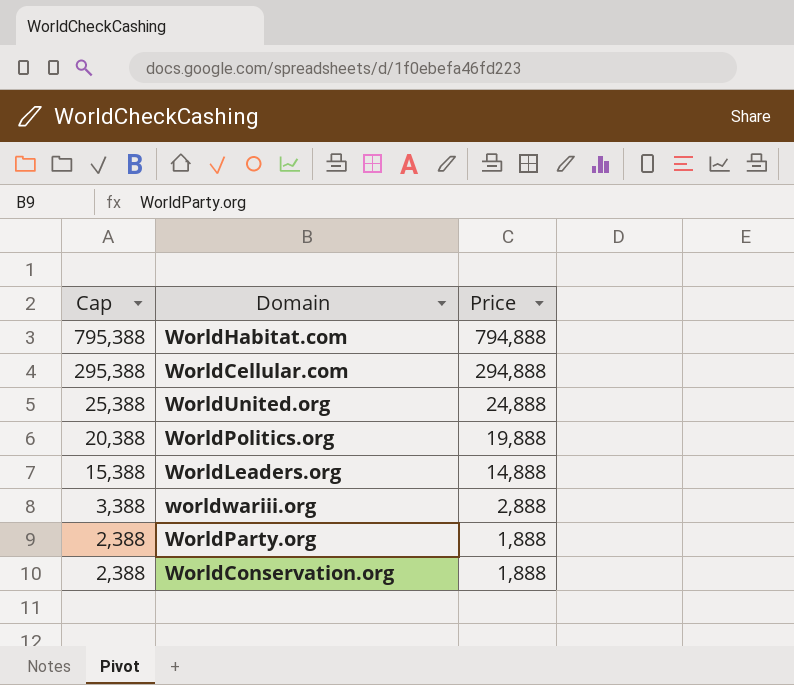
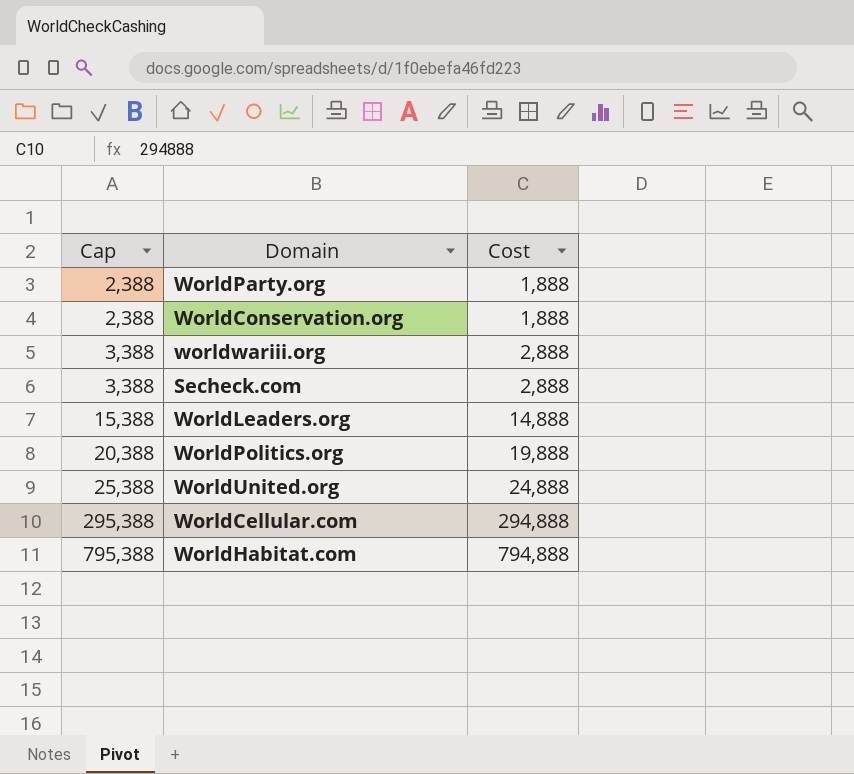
row order: Cap descending -> Cap ascending
column name: Price -> Cost
row Secheck.com: none -> 3,388 | 2,888

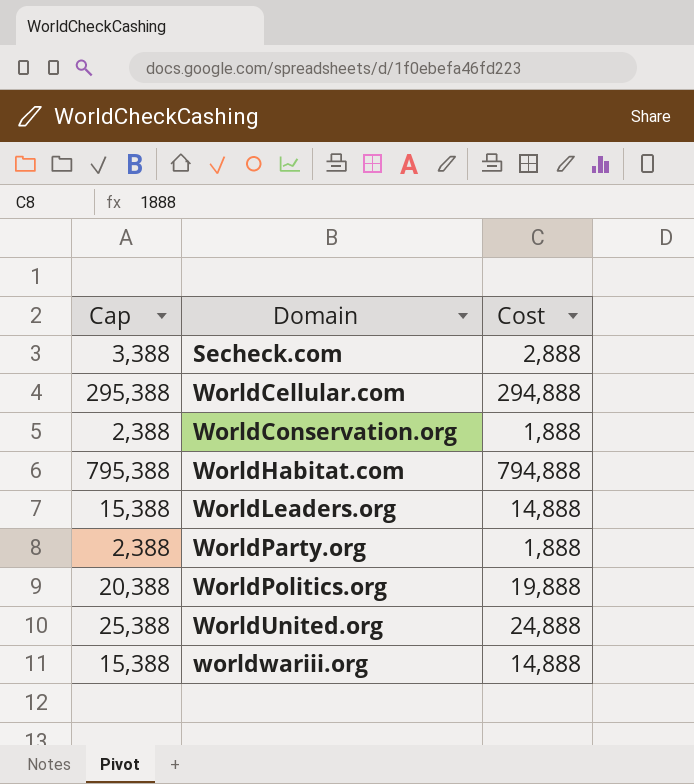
row order: Cap ascending -> Domain ascending
worldwariii.org | Cap: 3,388 -> 15,388
worldwariii.org | Cost: 2,888 -> 14,888

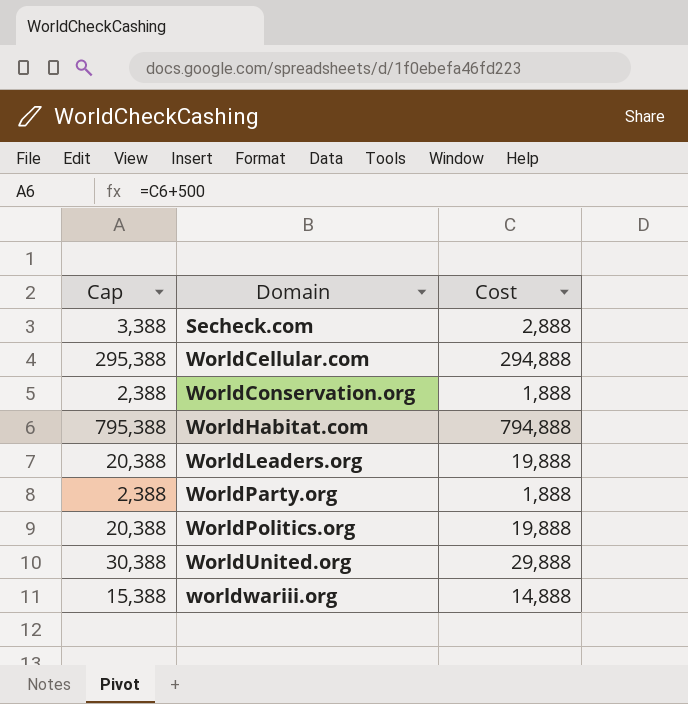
WorldLeaders.org | Cap: 15,388 -> 20,388
WorldLeaders.org | Cost: 14,888 -> 19,888
WorldUnited.org | Cap: 25,388 -> 30,388
WorldUnited.org | Cost: 24,888 -> 29,888

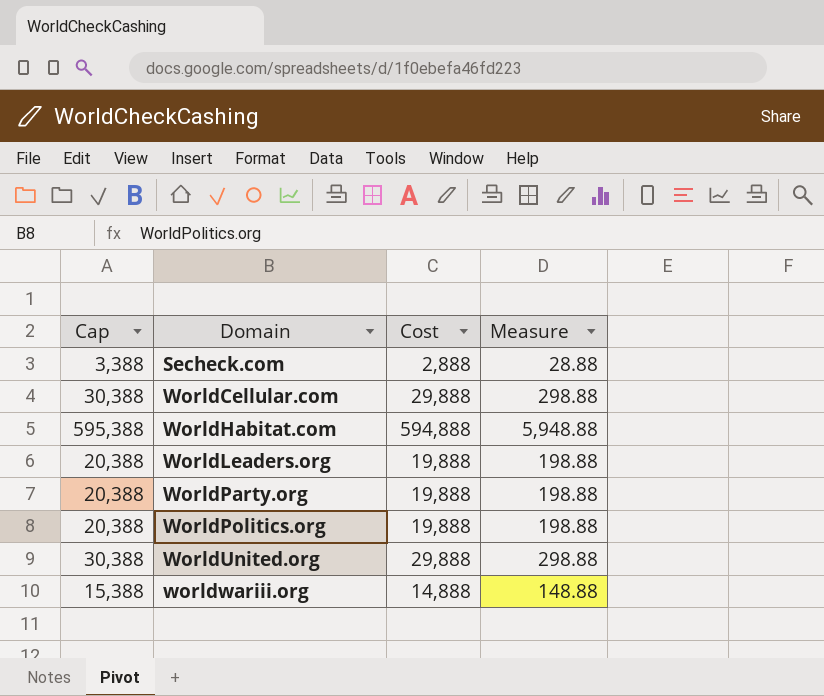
column Measure | formula: none -> [Cost] * 0.01
row WorldConservation.org: 2,388 | 1,888 -> none
WorldCellular.com | Cap: 295,388 -> 30,388
WorldCellular.com | Cost: 294,888 -> 29,888
WorldHabitat.com | Cap: 795,388 -> 595,388
WorldHabitat.com | Cost: 794,888 -> 594,888
WorldParty.org | Cap: 2,388 -> 20,388
WorldParty.org | Cost: 1,888 -> 19,888

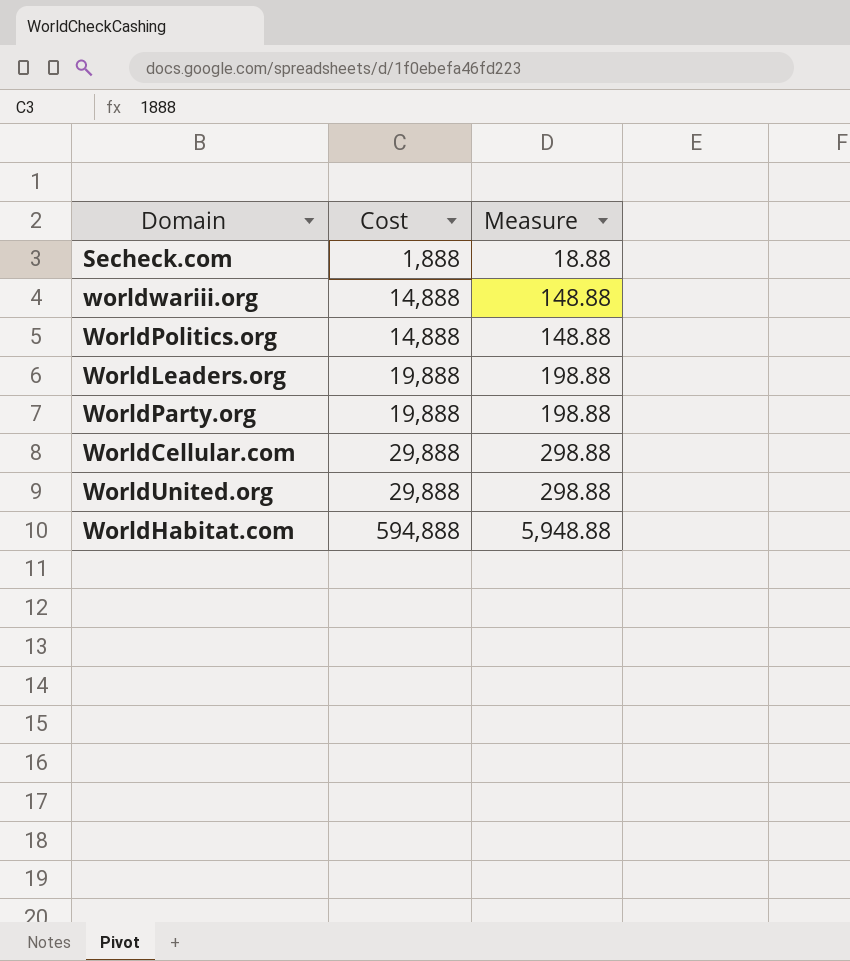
row order: Domain ascending -> Cost ascending
column Cap | formula: [Cost] + 500 -> none
Secheck.com | Cost: 2,888 -> 1,888
Secheck.com | Measure: 28.88 -> 18.88
WorldPolitics.org | Cost: 19,888 -> 14,888
WorldPolitics.org | Measure: 198.88 -> 148.88

